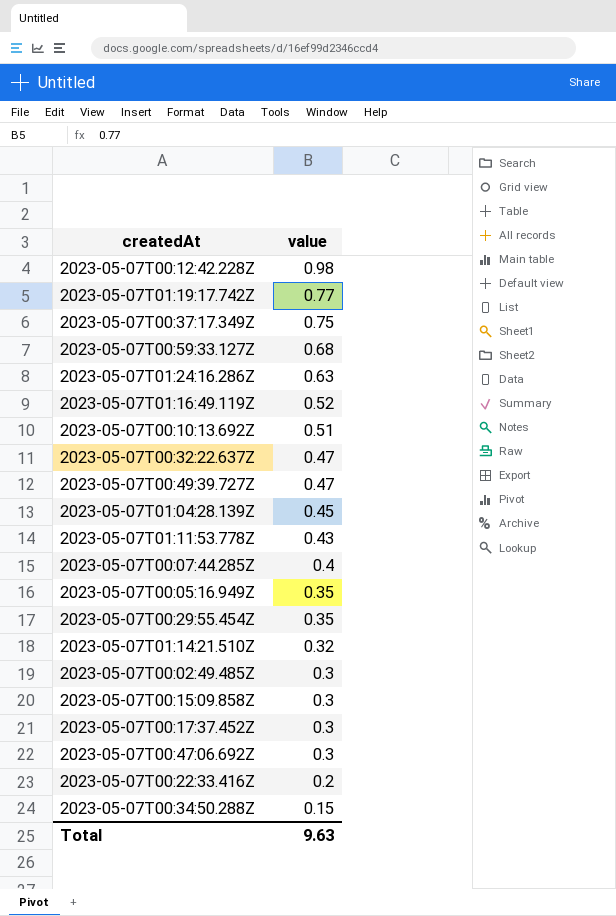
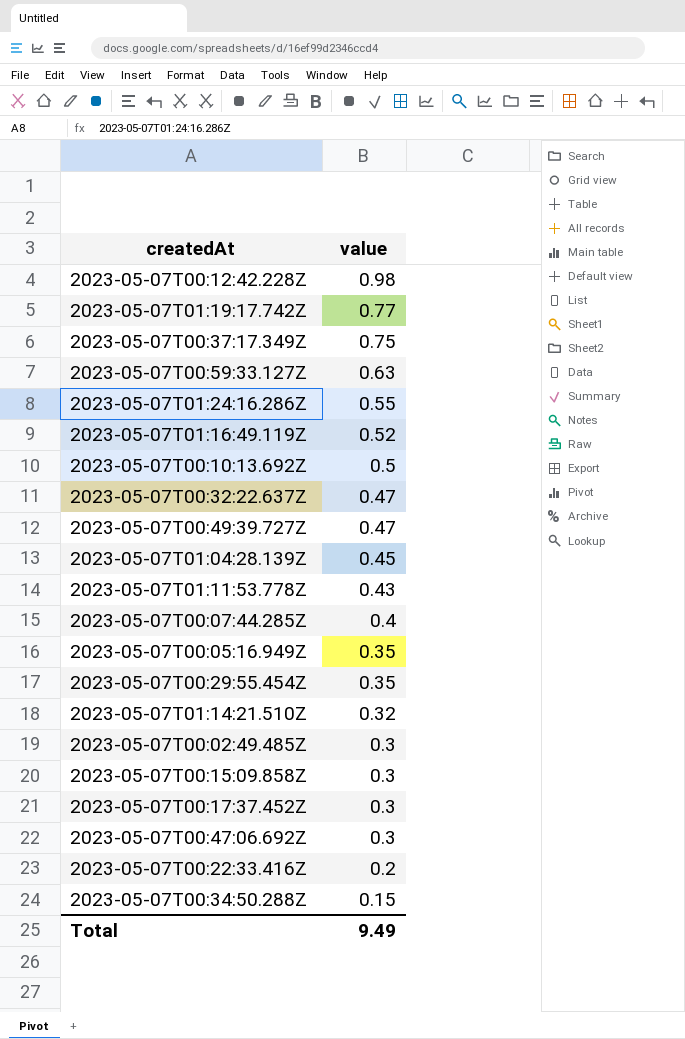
2023-05-07T00:59:33.127Z | value: 0.68 -> 0.63
2023-05-07T01:24:16.286Z | value: 0.63 -> 0.55
2023-05-07T00:10:13.692Z | value: 0.51 -> 0.5
Total | value: 9.63 -> 9.49

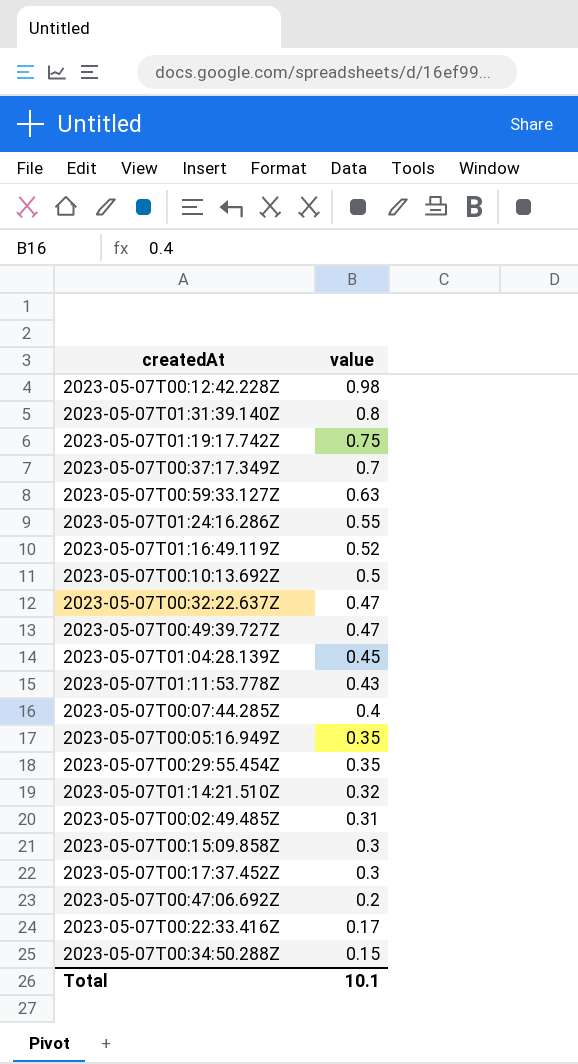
row 2023-05-07T01:31:39.140Z: none -> 0.8
2023-05-07T01:19:17.742Z | value: 0.77 -> 0.75
2023-05-07T00:37:17.349Z | value: 0.75 -> 0.7
2023-05-07T00:02:49.485Z | value: 0.3 -> 0.31
2023-05-07T00:47:06.692Z | value: 0.3 -> 0.2
2023-05-07T00:22:33.416Z | value: 0.2 -> 0.17
Total | value: 9.49 -> 10.1

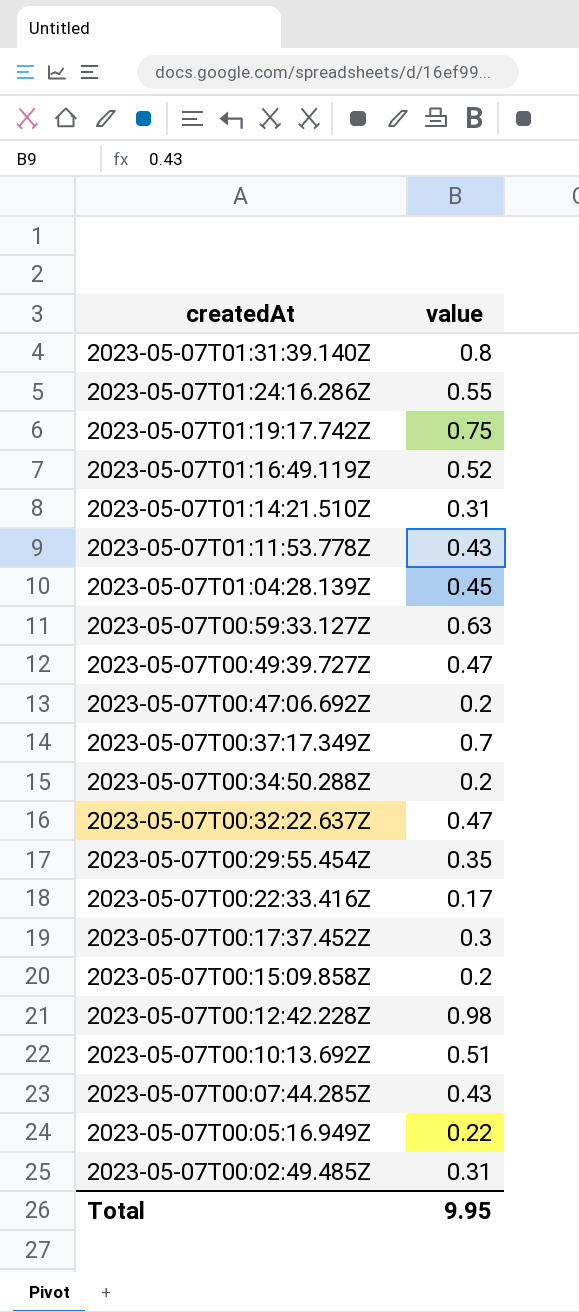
row order: value descending -> createdAt descending
2023-05-07T01:14:21.510Z | value: 0.32 -> 0.31
2023-05-07T00:34:50.288Z | value: 0.15 -> 0.2
2023-05-07T00:15:09.858Z | value: 0.3 -> 0.2
2023-05-07T00:10:13.692Z | value: 0.5 -> 0.51
2023-05-07T00:07:44.285Z | value: 0.4 -> 0.43
2023-05-07T00:05:16.949Z | value: 0.35 -> 0.22
Total | value: 10.1 -> 9.95

